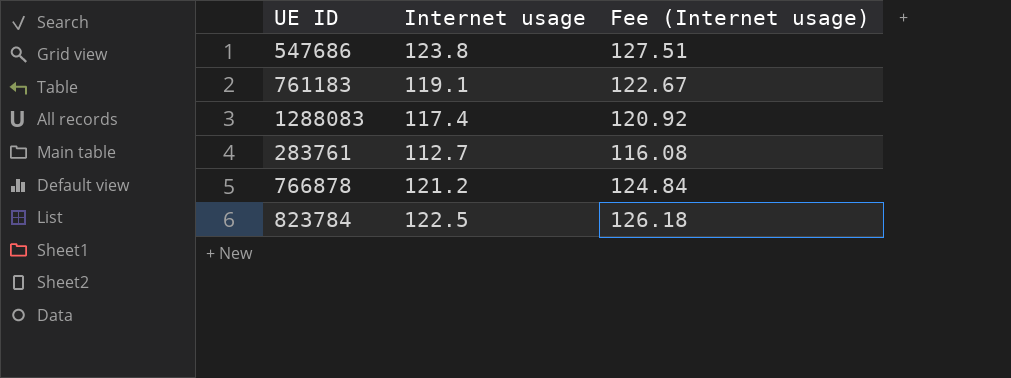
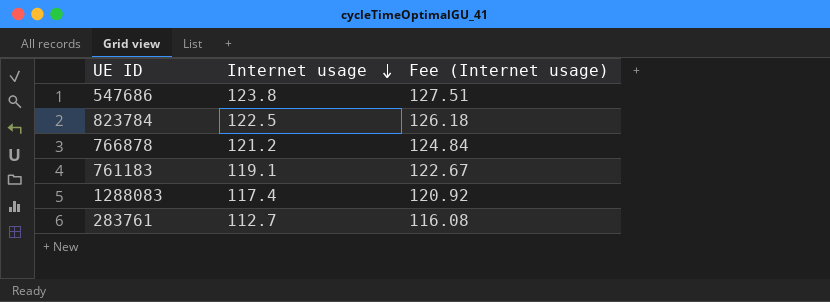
row order: none -> Internet usage descending

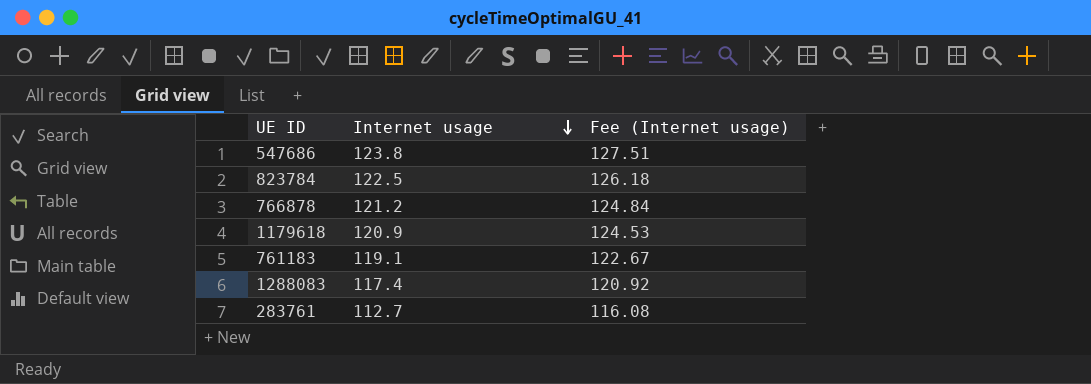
row 1179618: none -> 120.9 | 124.53

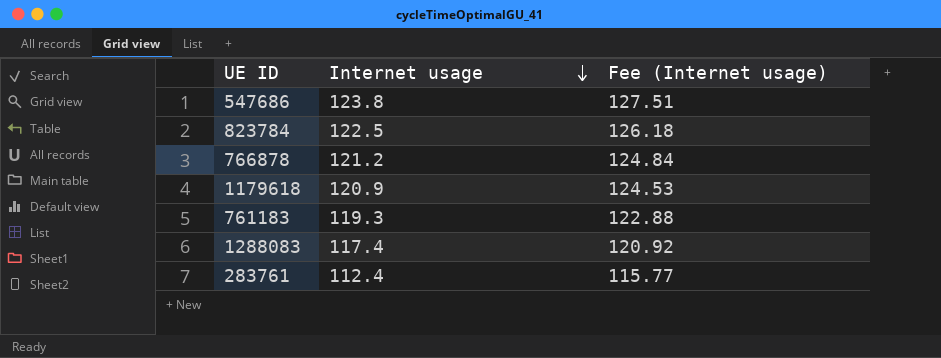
761183 | Internet usage: 119.1 -> 119.3
761183 | Fee (Internet usage): 122.67 -> 122.88
283761 | Internet usage: 112.7 -> 112.4
283761 | Fee (Internet usage): 116.08 -> 115.77

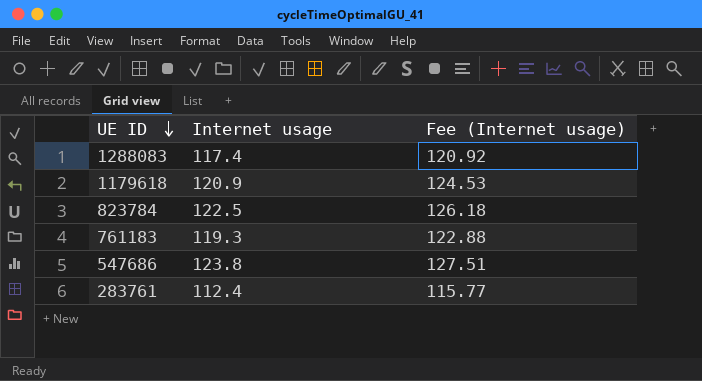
row order: Internet usage descending -> UE ID descending
row 766878: 121.2 | 124.84 -> none

